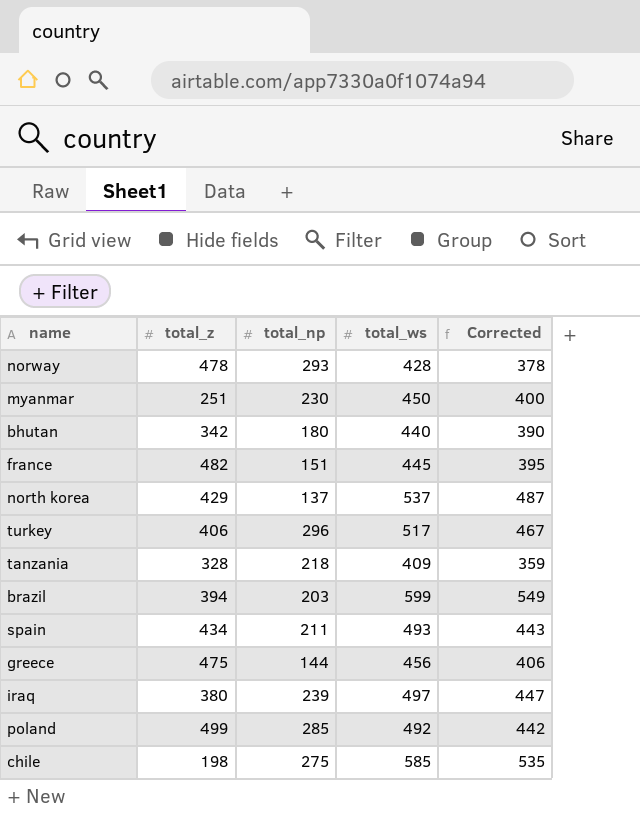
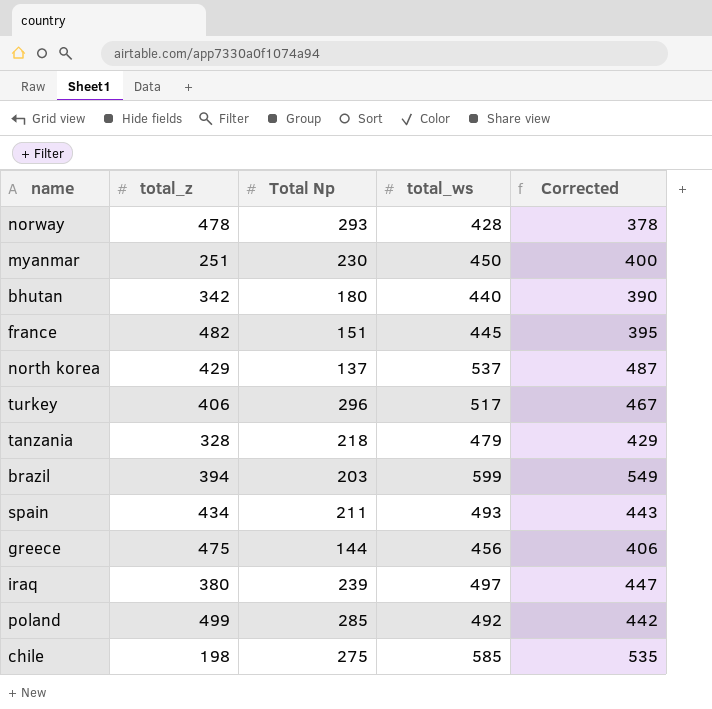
column name: total_np -> Total Np
tanzania | total_ws: 409 -> 479
tanzania | Corrected: 359 -> 429

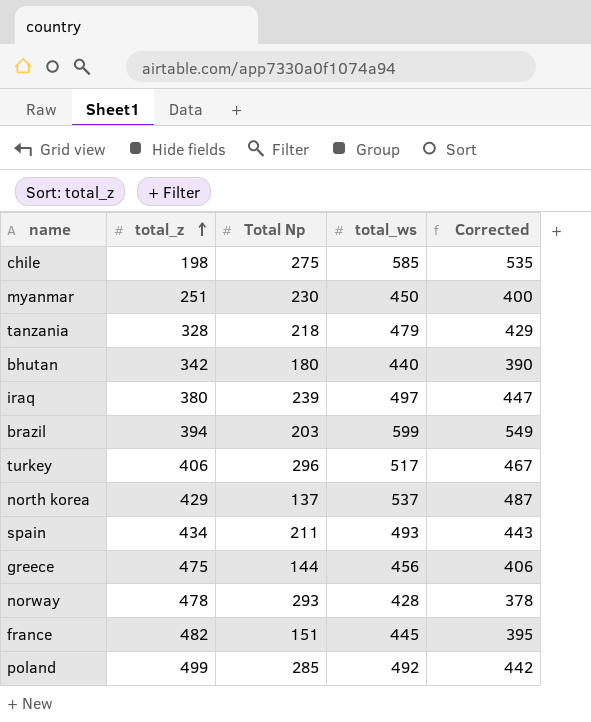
row order: none -> total_z ascending

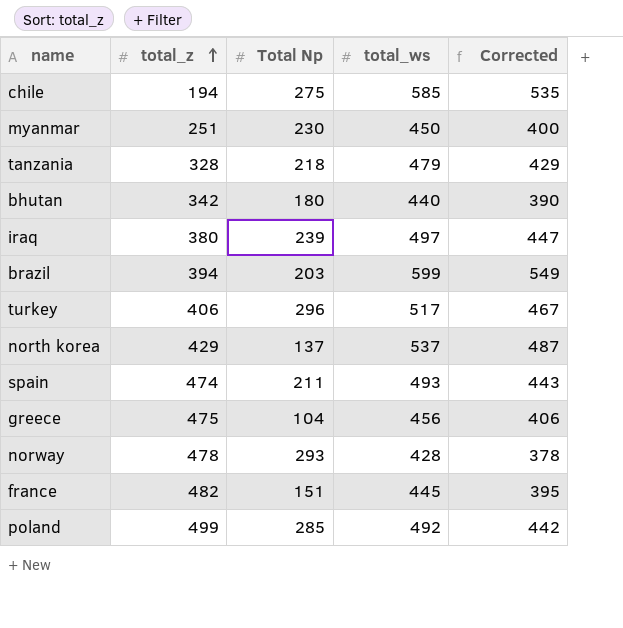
chile | total_z: 198 -> 194
spain | total_z: 434 -> 474
greece | Total Np: 144 -> 104

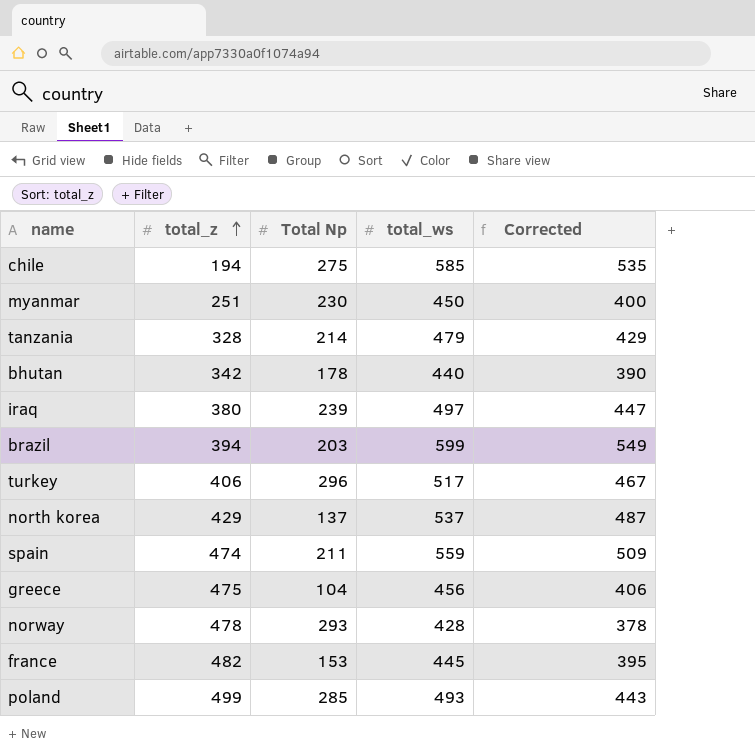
tanzania | Total Np: 218 -> 214
bhutan | Total Np: 180 -> 178
spain | total_ws: 493 -> 559
spain | Corrected: 443 -> 509
france | Total Np: 151 -> 153
poland | total_ws: 492 -> 493
poland | Corrected: 442 -> 443

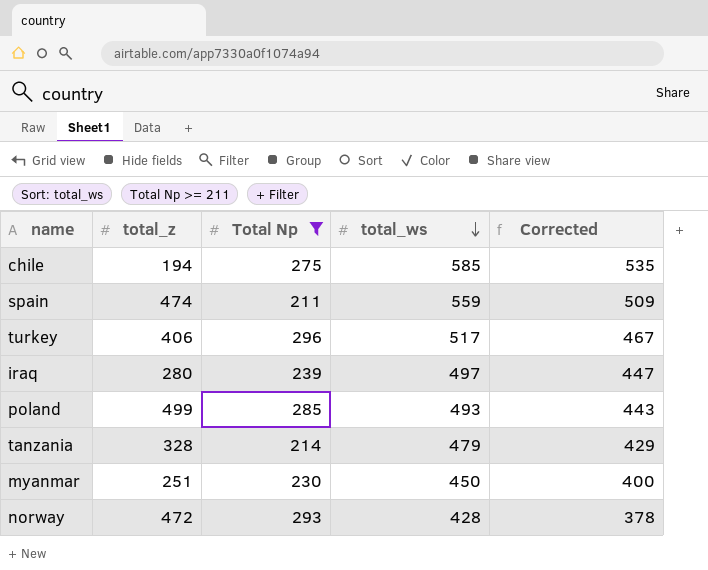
filter: none -> Total Np >= 211
row order: total_z ascending -> total_ws descending
iraq | total_z: 380 -> 280
norway | total_z: 478 -> 472

